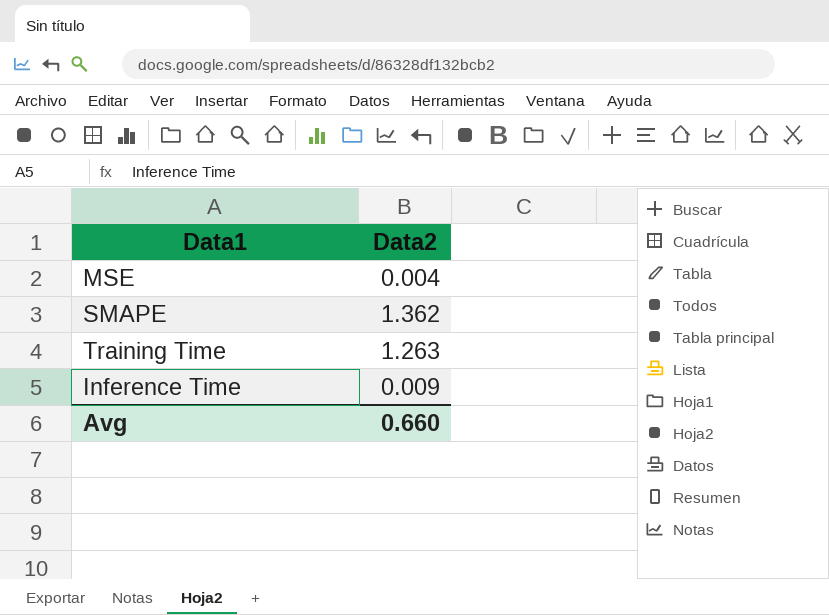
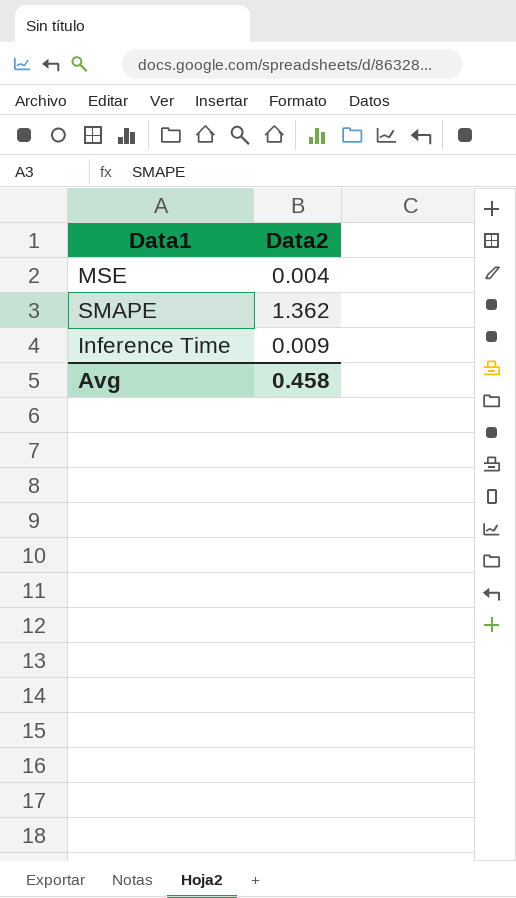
row Training Time: 1.263 -> none
Avg | Data2: 0.660 -> 0.458

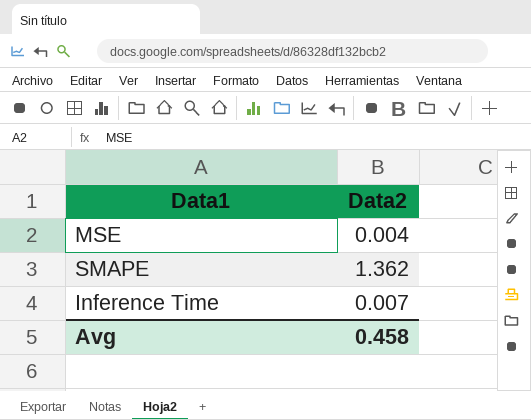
Inference Time | Data2: 0.009 -> 0.007

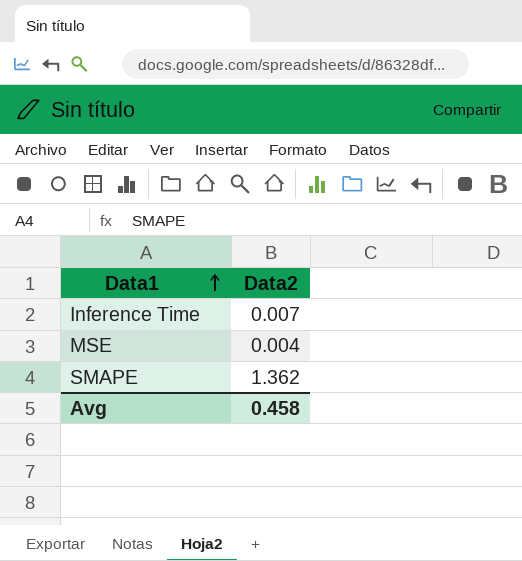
row order: none -> Data1 ascending

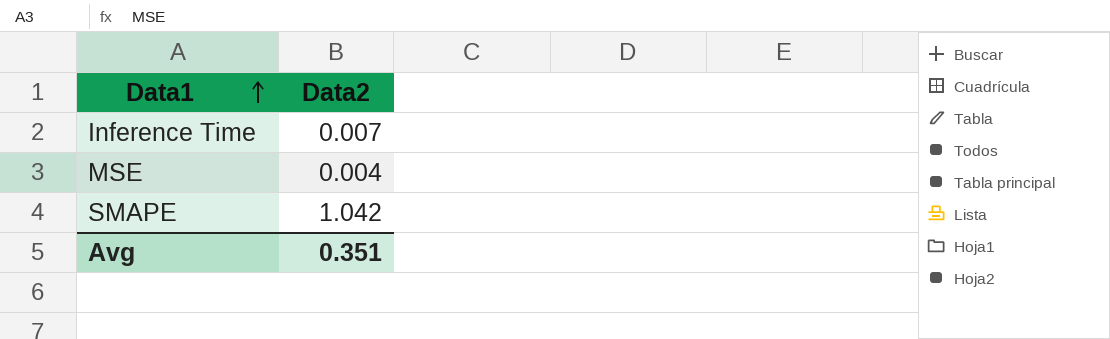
SMAPE | Data2: 1.362 -> 1.042
Avg | Data2: 0.458 -> 0.351

